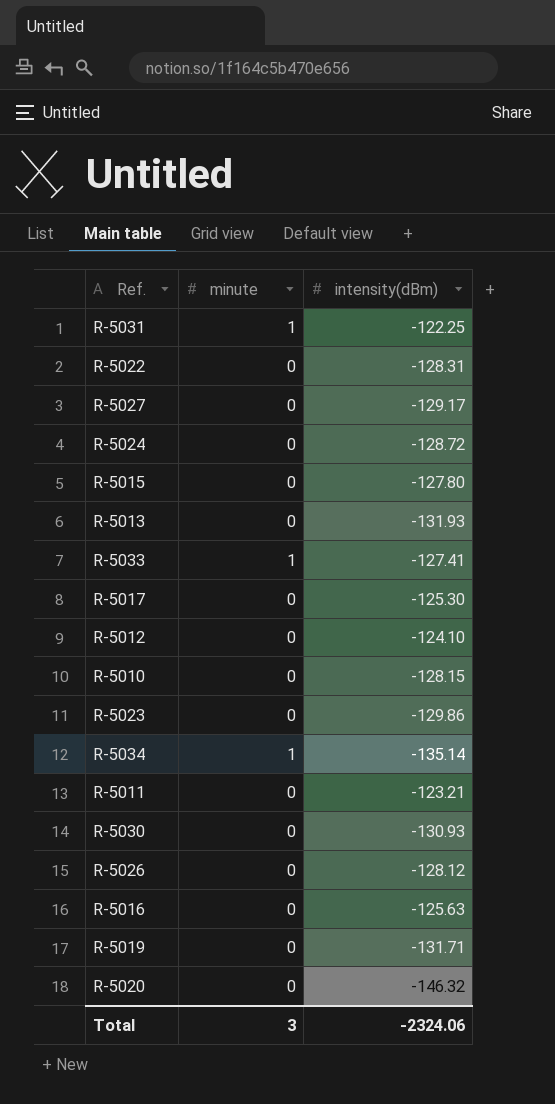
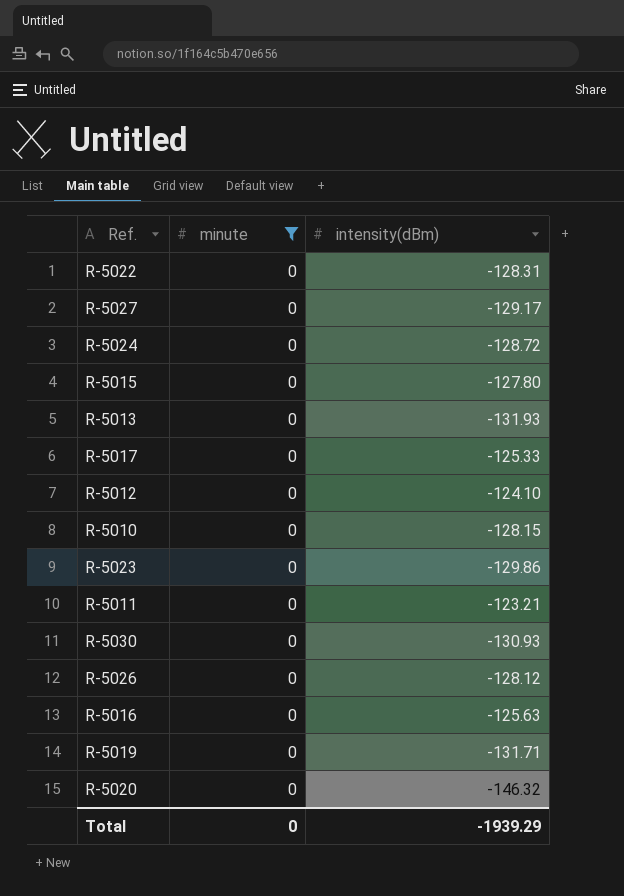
filter: none -> minute = 0
R-5017 | intensity(dBm): -125.30 -> -125.33
Total | minute: 3 -> 0
Total | intensity(dBm): -2324.06 -> -1939.29

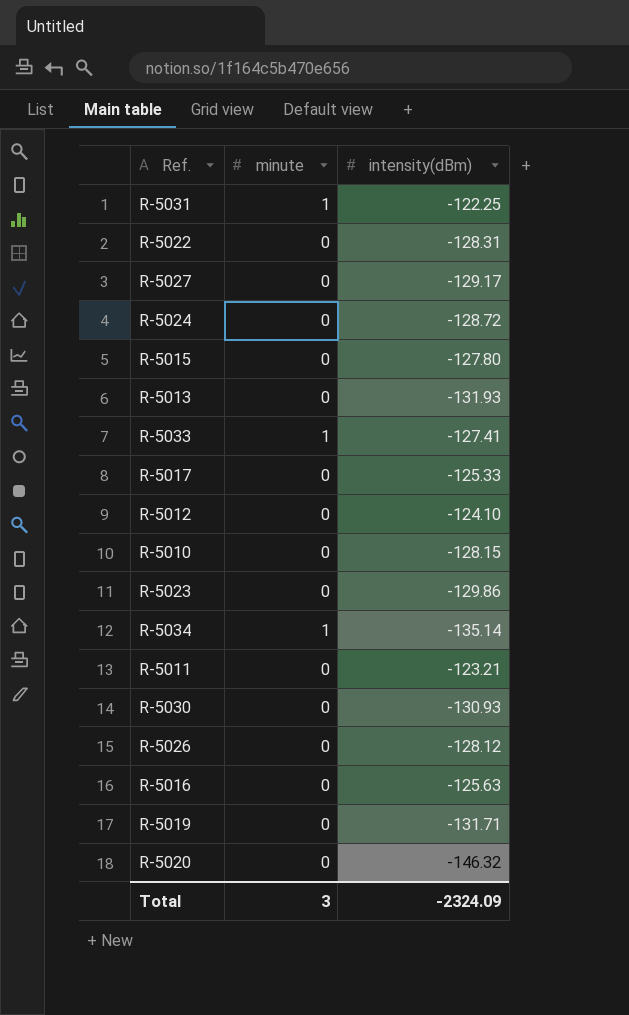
filter: minute = 0 -> none
Total | minute: 0 -> 3
Total | intensity(dBm): -1939.29 -> -2324.09

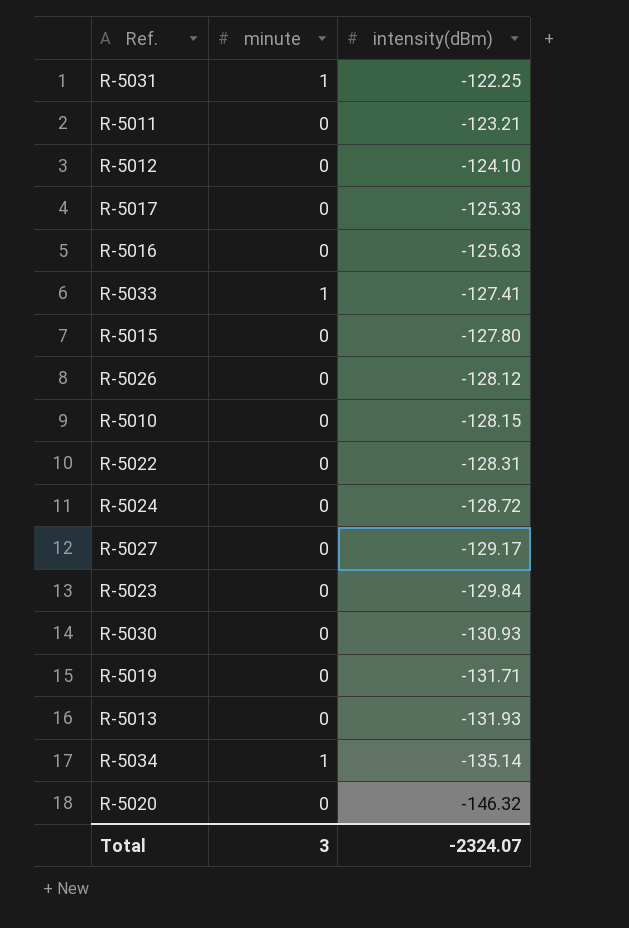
row order: none -> intensity(dBm) descending
R-5023 | intensity(dBm): -129.86 -> -129.84
Total | intensity(dBm): -2324.09 -> -2324.07

